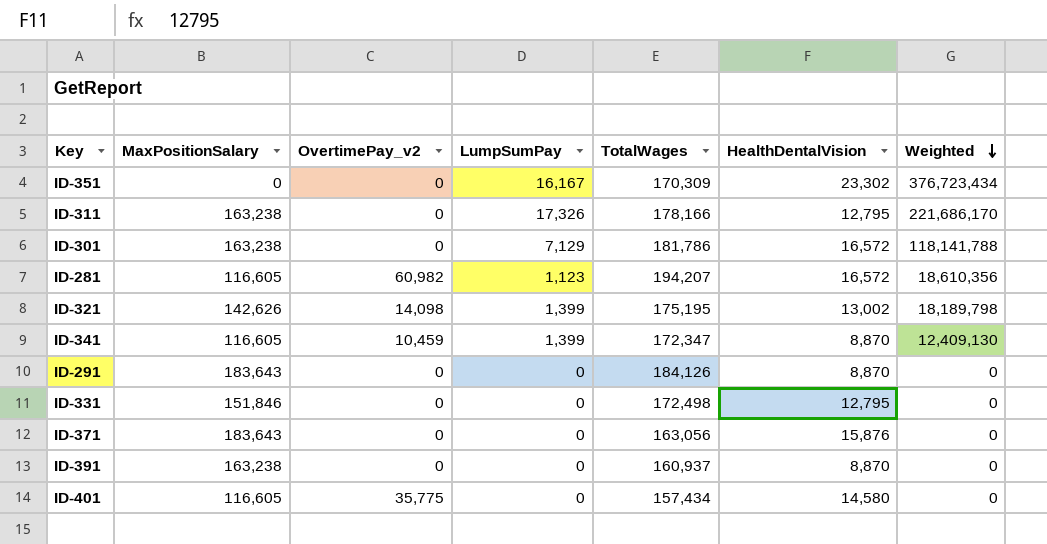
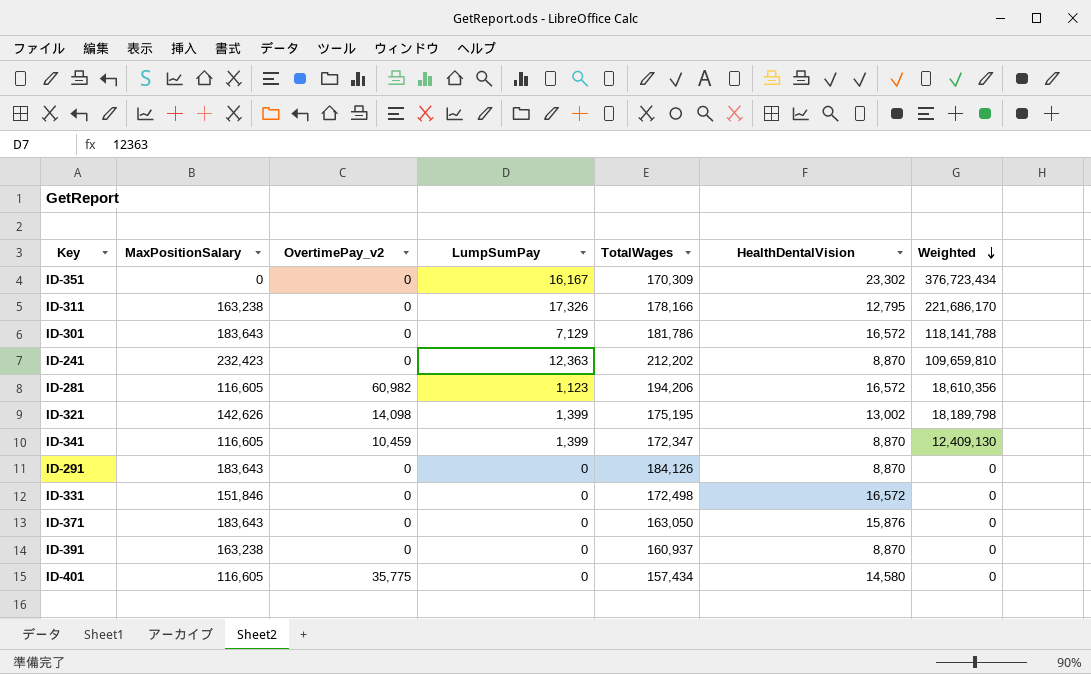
ID-301 | MaxPositionSalary: 163,238 -> 183,643
row ID-241: none -> 232,423 | 0 | 12,363 | 212,202 | 8,870 | 109,659,810
ID-281 | TotalWages: 194,207 -> 194,206
ID-331 | HealthDentalVision: 12,795 -> 16,572
ID-371 | TotalWages: 163,056 -> 163,050

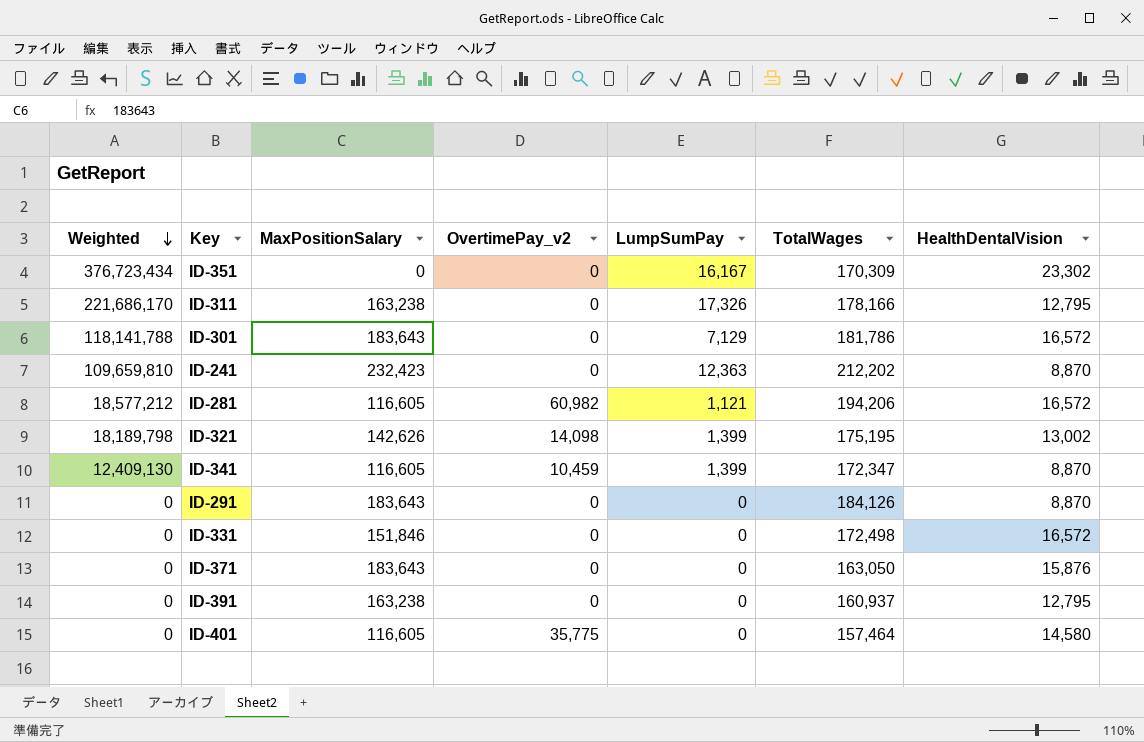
column Weighted | position: 7 -> 1
ID-281 | Weighted: 18,610,356 -> 18,577,212
ID-281 | LumpSumPay: 1,123 -> 1,121
ID-391 | HealthDentalVision: 8,870 -> 12,795
ID-401 | TotalWages: 157,434 -> 157,464

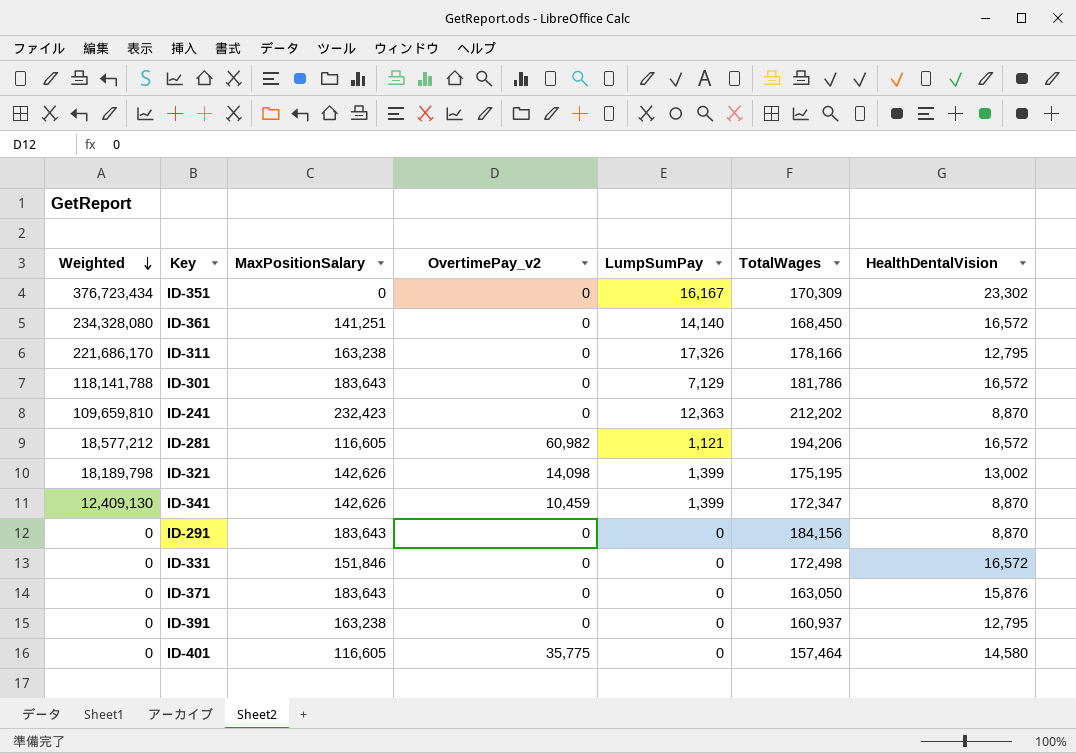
row ID-361: none -> 234,328,080 | 141,251 | 0 | 14,140 | 168,450 | 16,572
ID-341 | MaxPositionSalary: 116,605 -> 142,626
ID-291 | TotalWages: 184,126 -> 184,156

